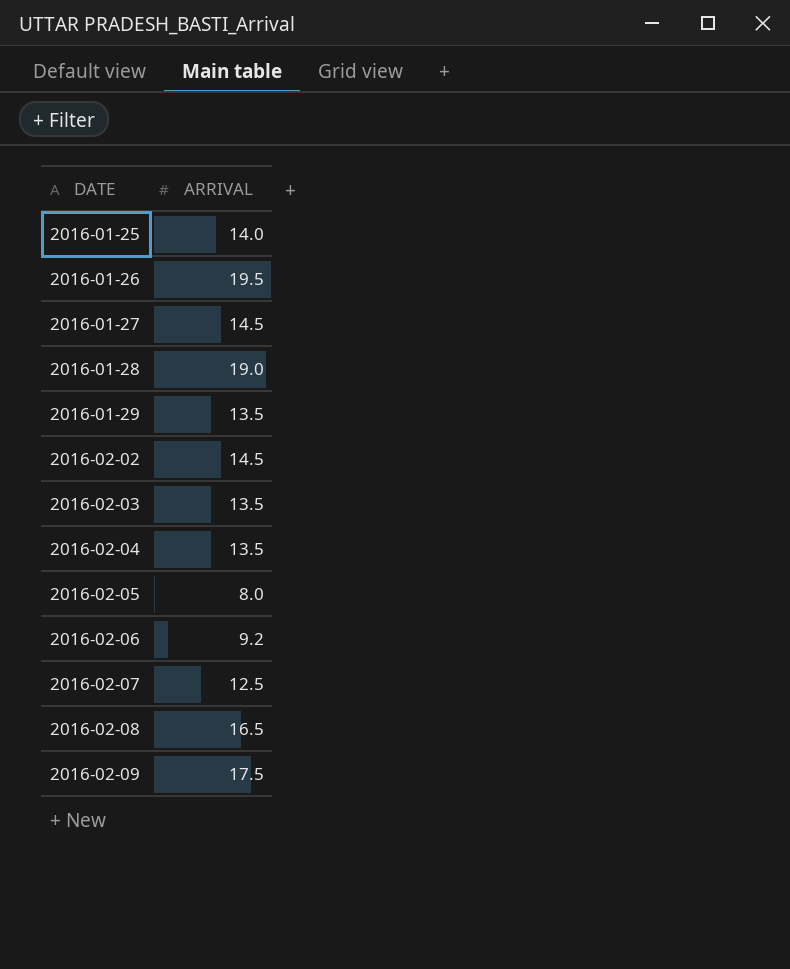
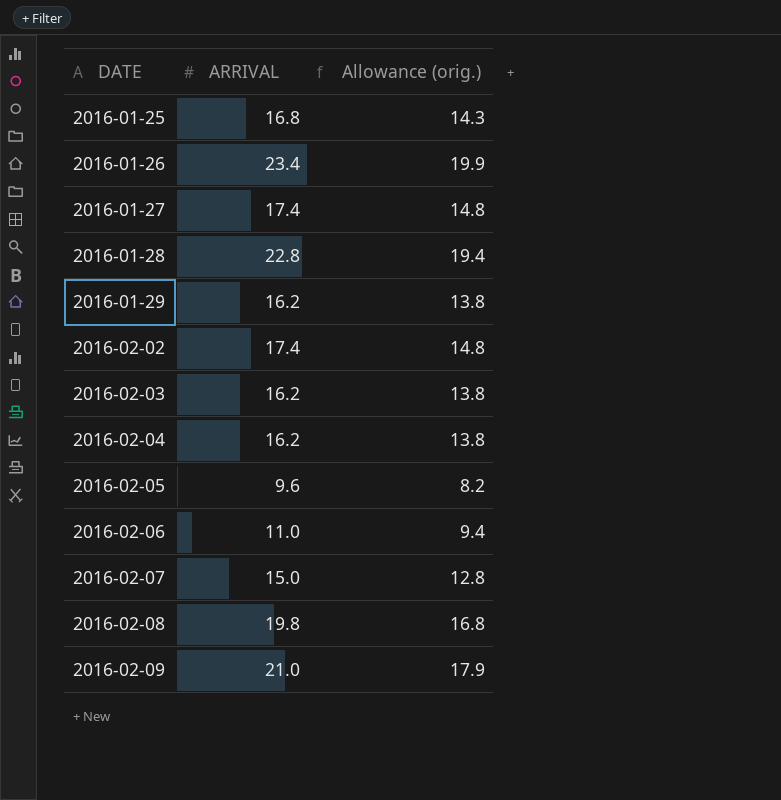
column Allowance (orig.) | formula: none -> [ARRIVAL] * 0.85
2016-01-25 | ARRIVAL: 14.0 -> 16.8
2016-01-26 | ARRIVAL: 19.5 -> 23.4
2016-01-27 | ARRIVAL: 14.5 -> 17.4
2016-01-28 | ARRIVAL: 19.0 -> 22.8
2016-01-29 | ARRIVAL: 13.5 -> 16.2
2016-02-02 | ARRIVAL: 14.5 -> 17.4
2016-02-03 | ARRIVAL: 13.5 -> 16.2
2016-02-04 | ARRIVAL: 13.5 -> 16.2
2016-02-05 | ARRIVAL: 8.0 -> 9.6
2016-02-06 | ARRIVAL: 9.2 -> 11.0
2016-02-07 | ARRIVAL: 12.5 -> 15.0
2016-02-08 | ARRIVAL: 16.5 -> 19.8
2016-02-09 | ARRIVAL: 17.5 -> 21.0

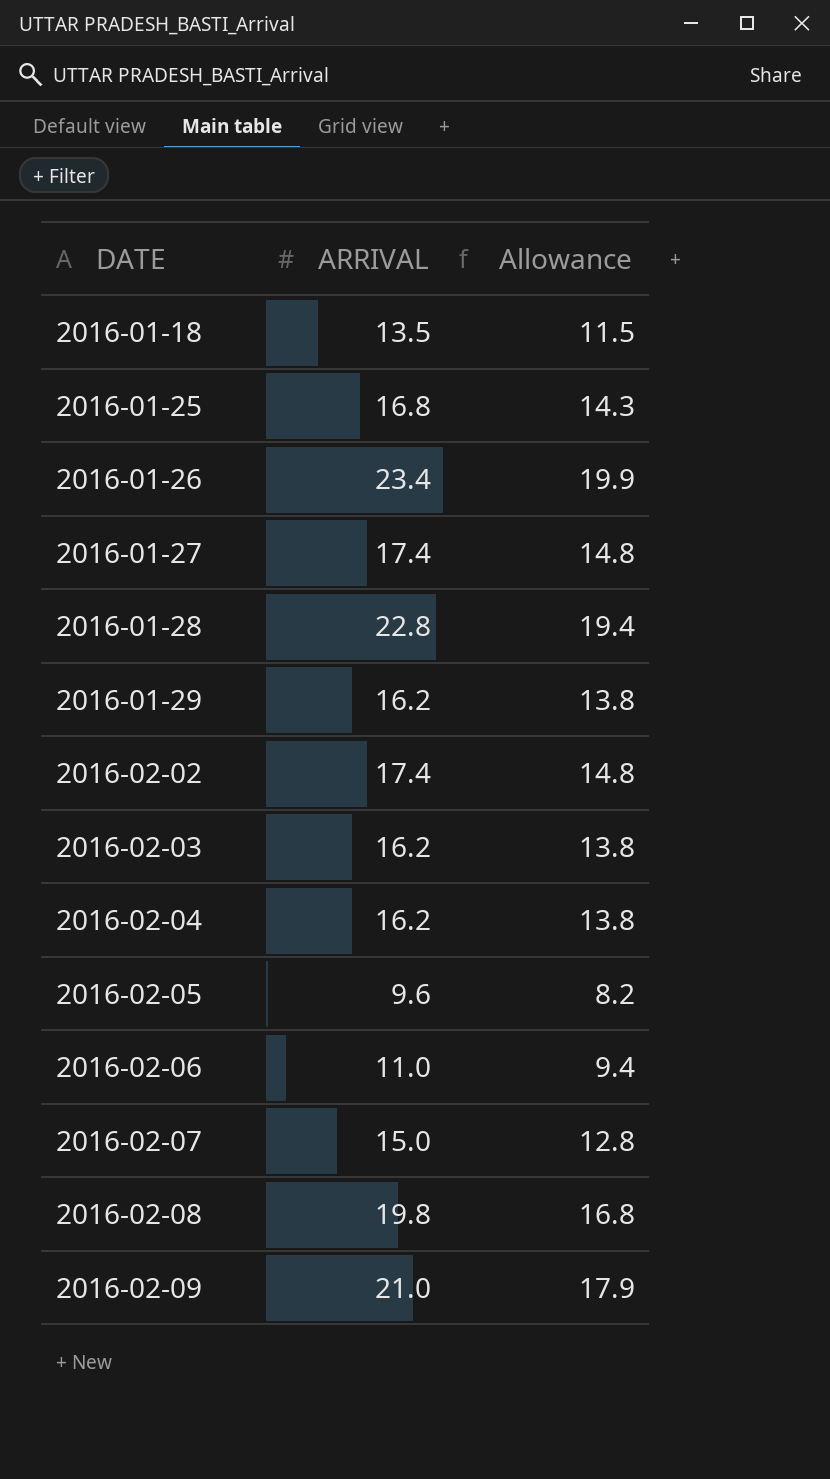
column name: Allowance (orig.) -> Allowance
row 2016-01-18: none -> 13.5 | 11.5

